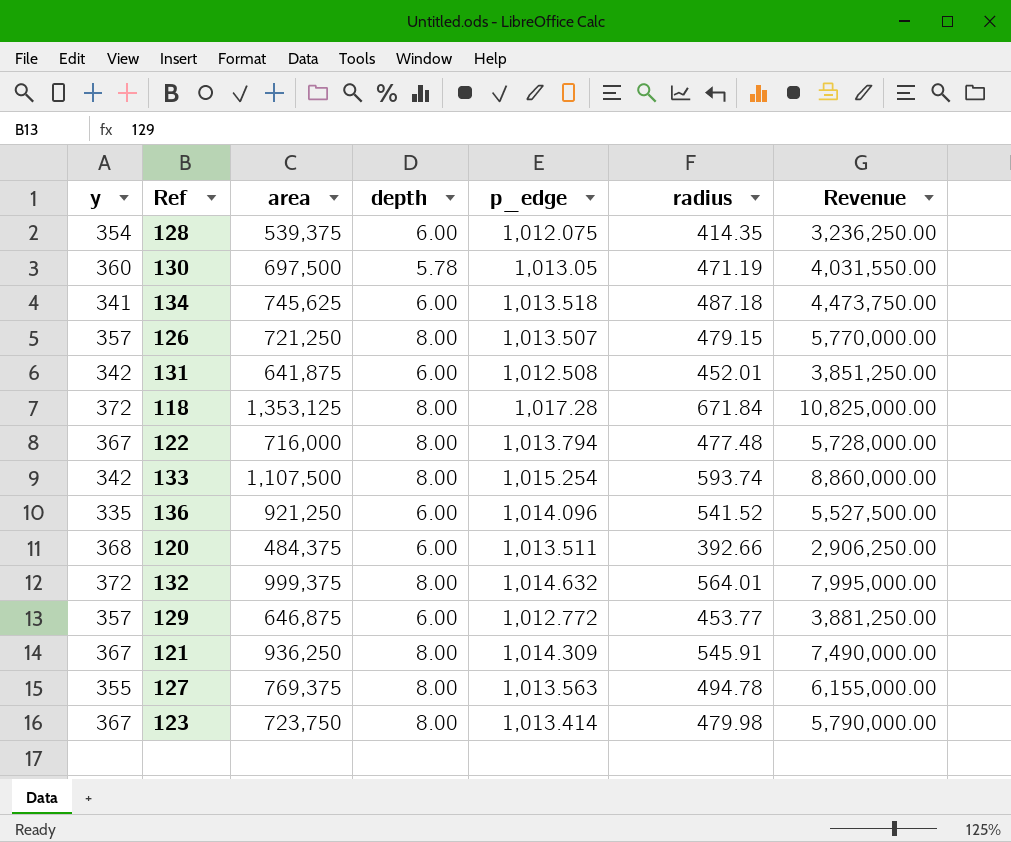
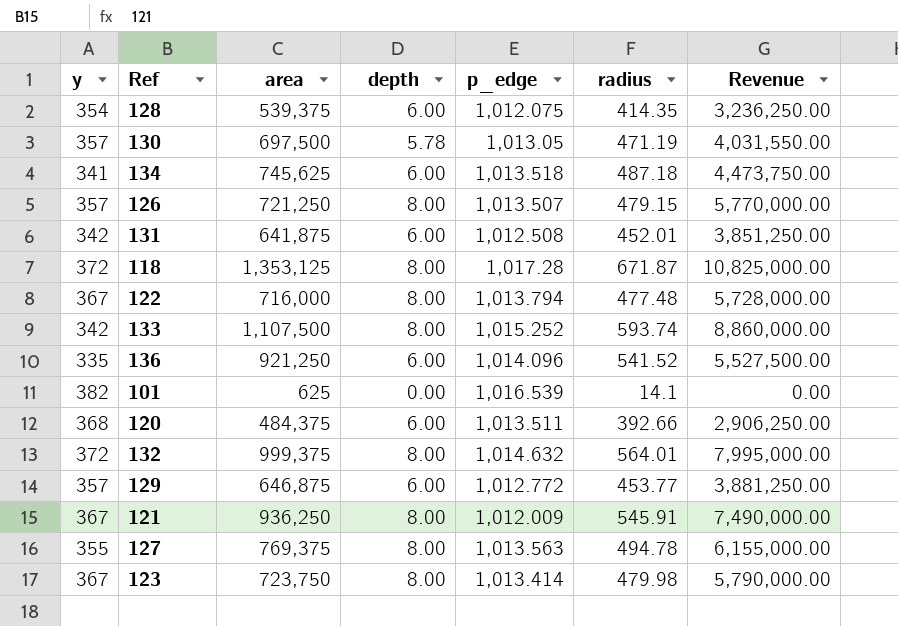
130 | y: 360 -> 357
118 | radius: 671.84 -> 671.87
133 | p_edge: 1,015.254 -> 1,015.252
row 101: none -> 382 | 625 | 0.00 | 1,016.539 | 14.1 | 0.00
121 | p_edge: 1,014.309 -> 1,012.009

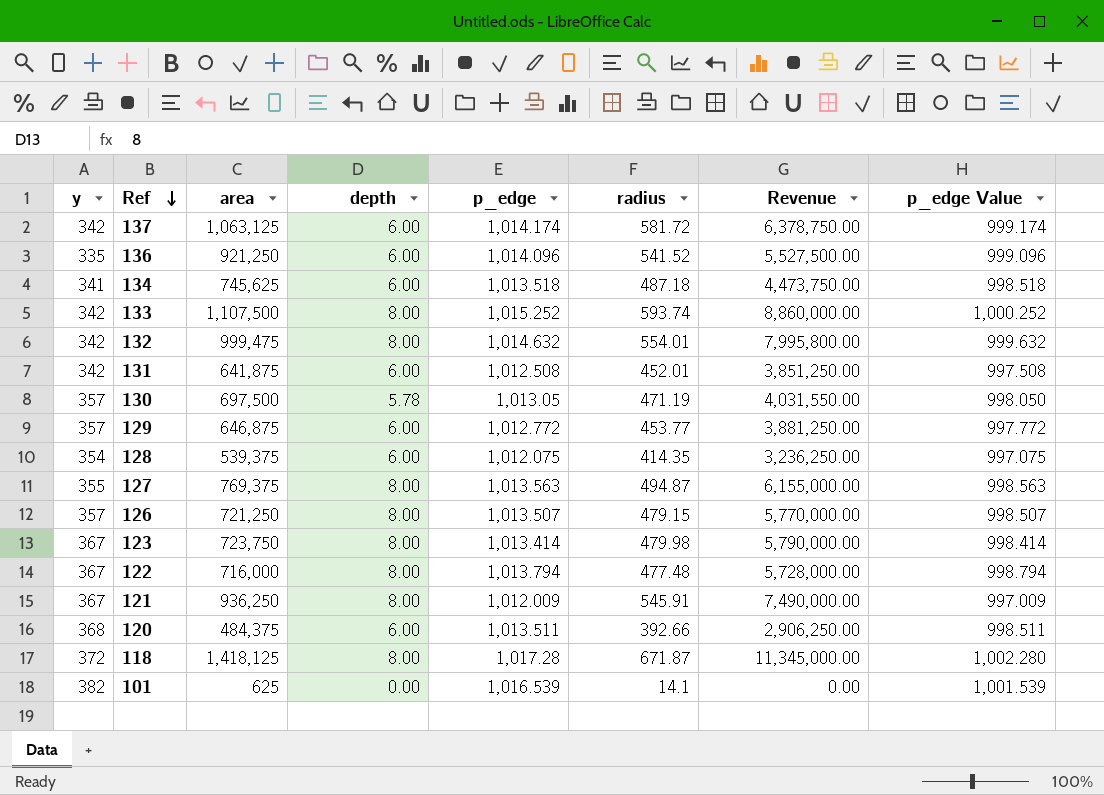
row order: none -> Ref descending
column p_edge Value | formula: none -> [p_edge] - 15
row 137: none -> 342 | 1,063,125 | 6.00 | 1,014.174 | 581.72 | 6,378,750.00 | 999.174
132 | y: 372 -> 342
132 | area: 999,375 -> 999,475
132 | radius: 564.01 -> 554.01
132 | Revenue: 7,995,000.00 -> 7,995,800.00
127 | radius: 494.78 -> 494.87
118 | area: 1,353,125 -> 1,418,125
118 | Revenue: 10,825,000.00 -> 11,345,000.00

